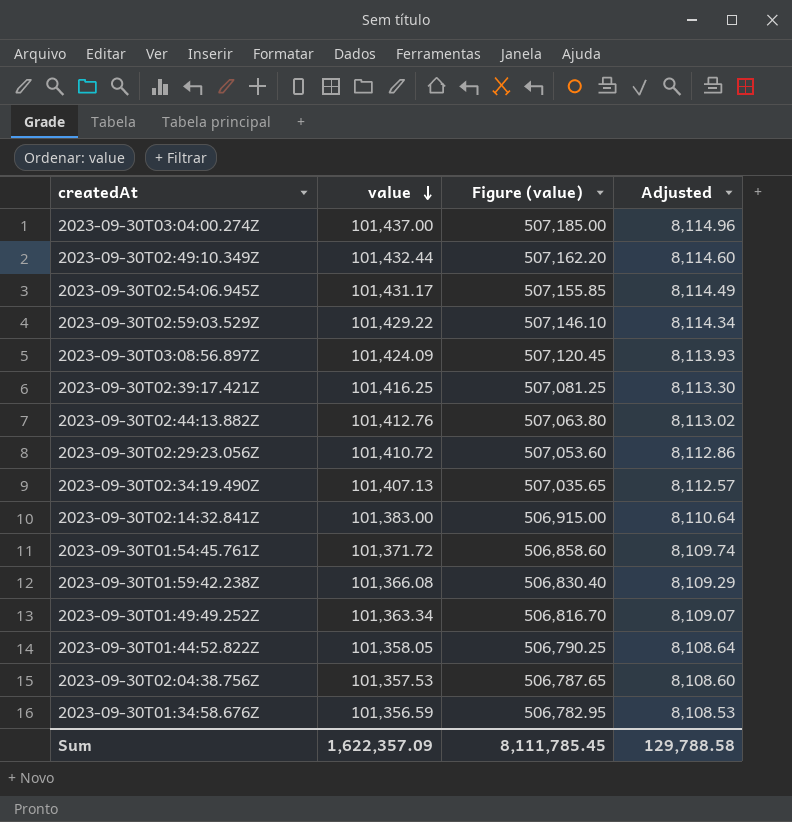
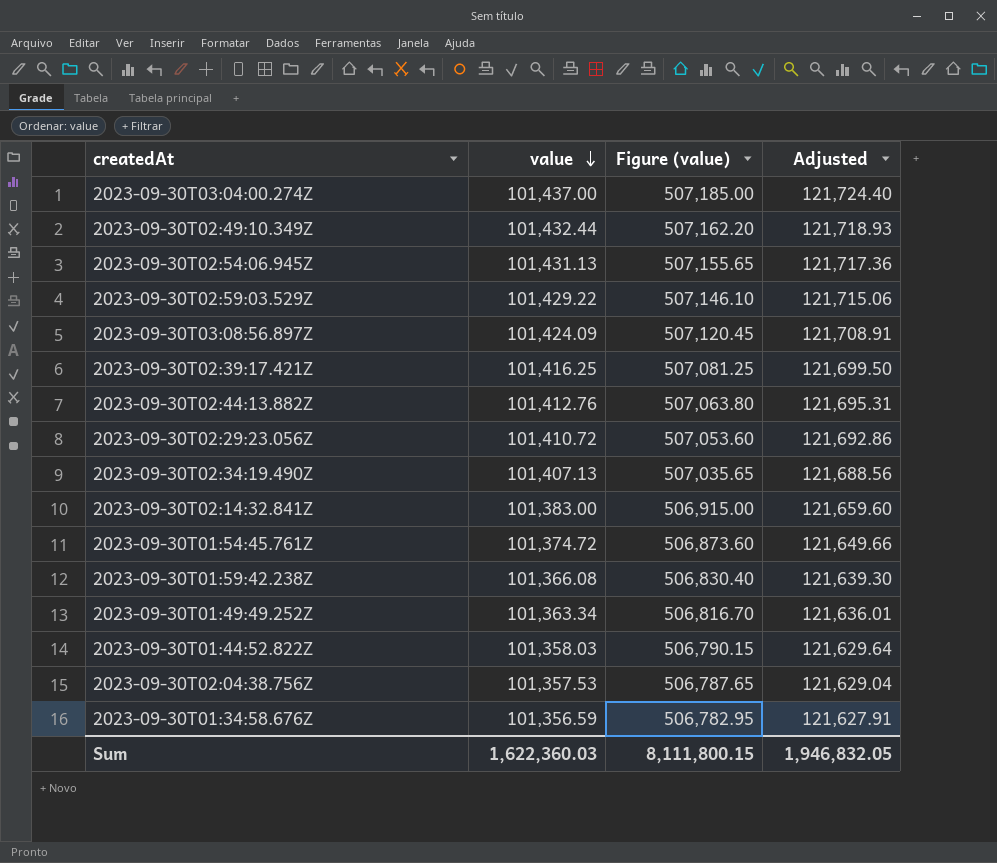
column Adjusted | formula: [value] * 0.08 -> [value] * 1.2
2023-09-30T02:54:06.945Z | value: 101,431.17 -> 101,431.13
2023-09-30T02:54:06.945Z | Figure (value): 507,155.85 -> 507,155.65
2023-09-30T01:54:45.761Z | value: 101,371.72 -> 101,374.72
2023-09-30T01:54:45.761Z | Figure (value): 506,858.60 -> 506,873.60
2023-09-30T01:44:52.822Z | value: 101,358.05 -> 101,358.03
2023-09-30T01:44:52.822Z | Figure (value): 506,790.25 -> 506,790.15
Sum | value: 1,622,357.09 -> 1,622,360.03
Sum | Figure (value): 8,111,785.45 -> 8,111,800.15
Sum | Adjusted: 129,788.58 -> 1,946,832.05

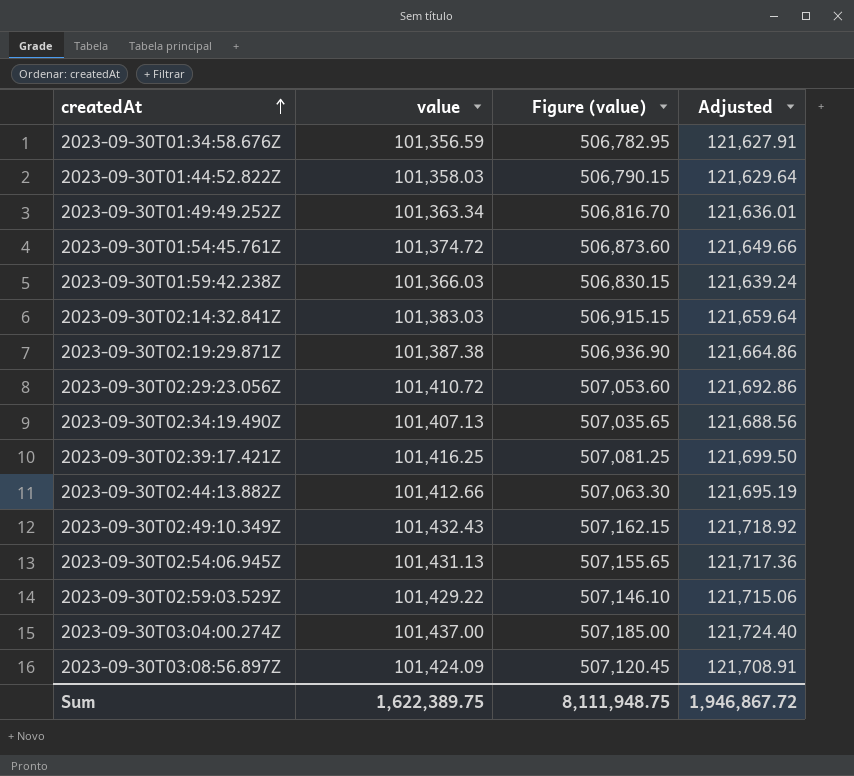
row order: value descending -> createdAt ascending
row 2023-09-30T02:04:38.756Z: 101,357.53 | 506,787.65 | 121,629.04 -> none
2023-09-30T01:59:42.238Z | value: 101,366.08 -> 101,366.03
2023-09-30T01:59:42.238Z | Figure (value): 506,830.40 -> 506,830.15
2023-09-30T01:59:42.238Z | Adjusted: 121,639.30 -> 121,639.24
2023-09-30T02:14:32.841Z | value: 101,383.00 -> 101,383.03
2023-09-30T02:14:32.841Z | Figure (value): 506,915.00 -> 506,915.15
2023-09-30T02:14:32.841Z | Adjusted: 121,659.60 -> 121,659.64
row 2023-09-30T02:19:29.871Z: none -> 101,387.38 | 506,936.90 | 121,664.86
2023-09-30T02:44:13.882Z | value: 101,412.76 -> 101,412.66
2023-09-30T02:44:13.882Z | Figure (value): 507,063.80 -> 507,063.30
2023-09-30T02:44:13.882Z | Adjusted: 121,695.31 -> 121,695.19
2023-09-30T02:49:10.349Z | value: 101,432.44 -> 101,432.43
2023-09-30T02:49:10.349Z | Figure (value): 507,162.20 -> 507,162.15
2023-09-30T02:49:10.349Z | Adjusted: 121,718.93 -> 121,718.92
Sum | value: 1,622,360.03 -> 1,622,389.75
Sum | Figure (value): 8,111,800.15 -> 8,111,948.75
Sum | Adjusted: 1,946,832.05 -> 1,946,867.72

